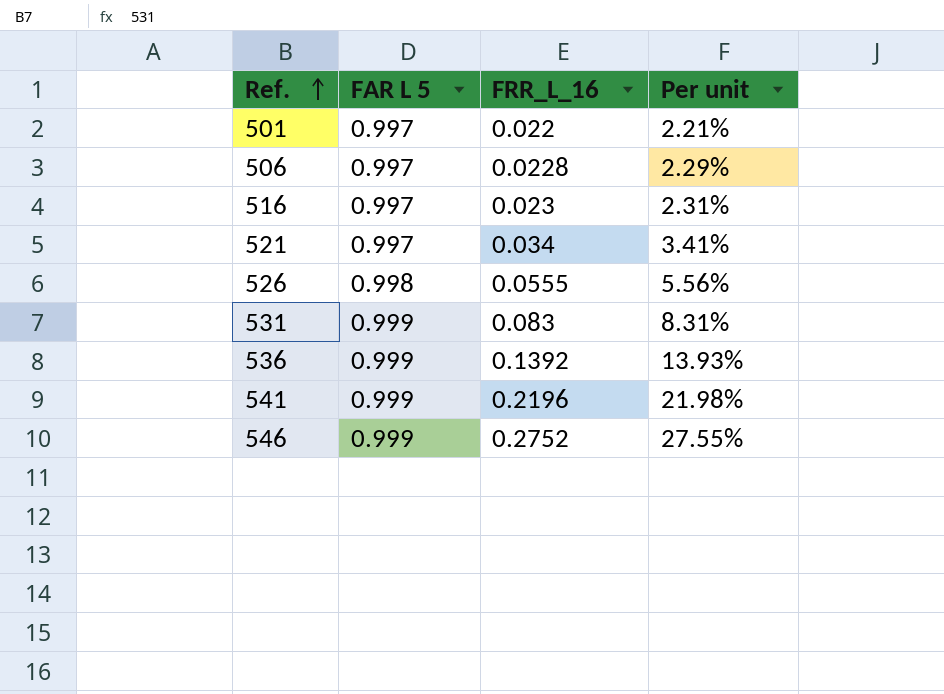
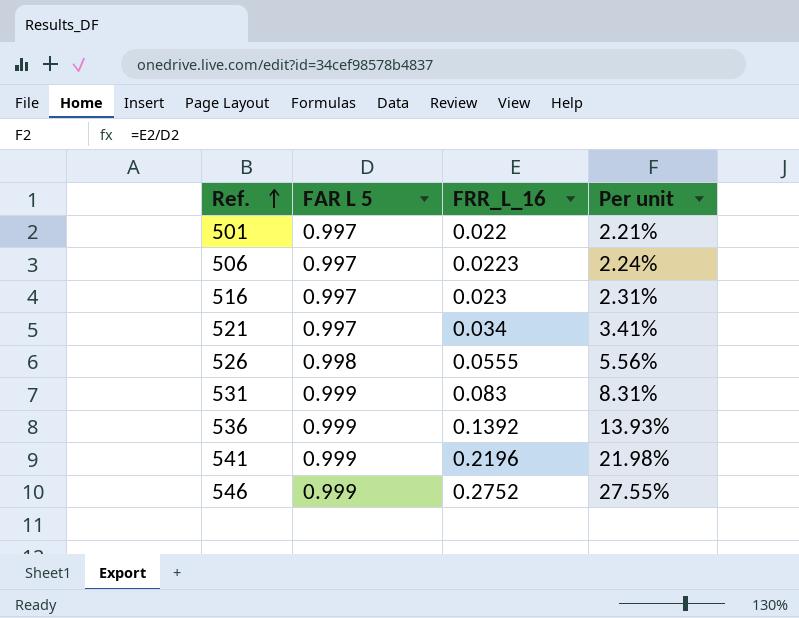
506 | FRR_L_16: 0.0228 -> 0.0223
506 | Per unit: 2.29% -> 2.24%

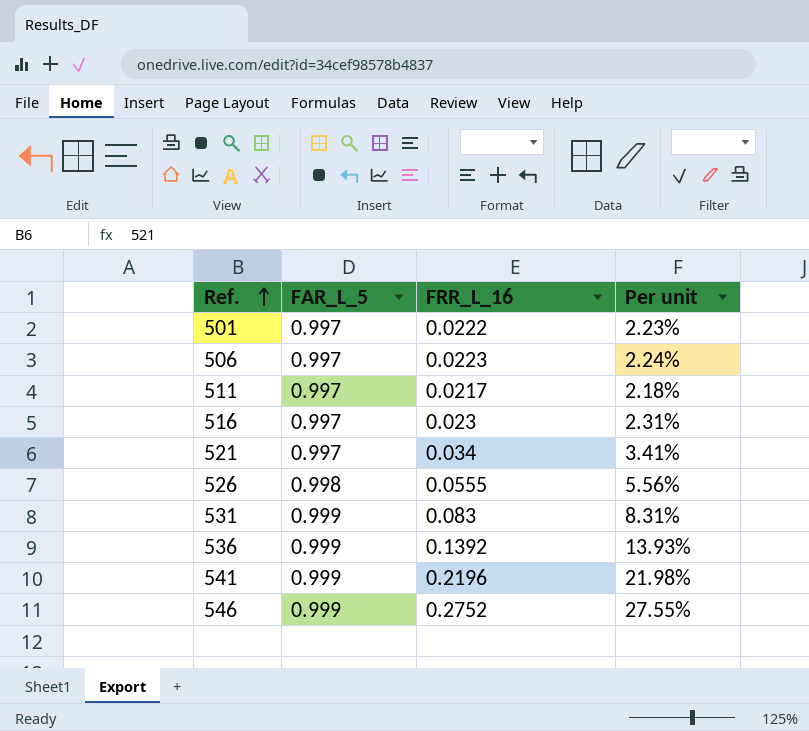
column name: FAR L 5 -> FAR_L_5
501 | FRR_L_16: 0.022 -> 0.0222
501 | Per unit: 2.21% -> 2.23%
row 511: none -> 0.997 | 0.0217 | 2.18%

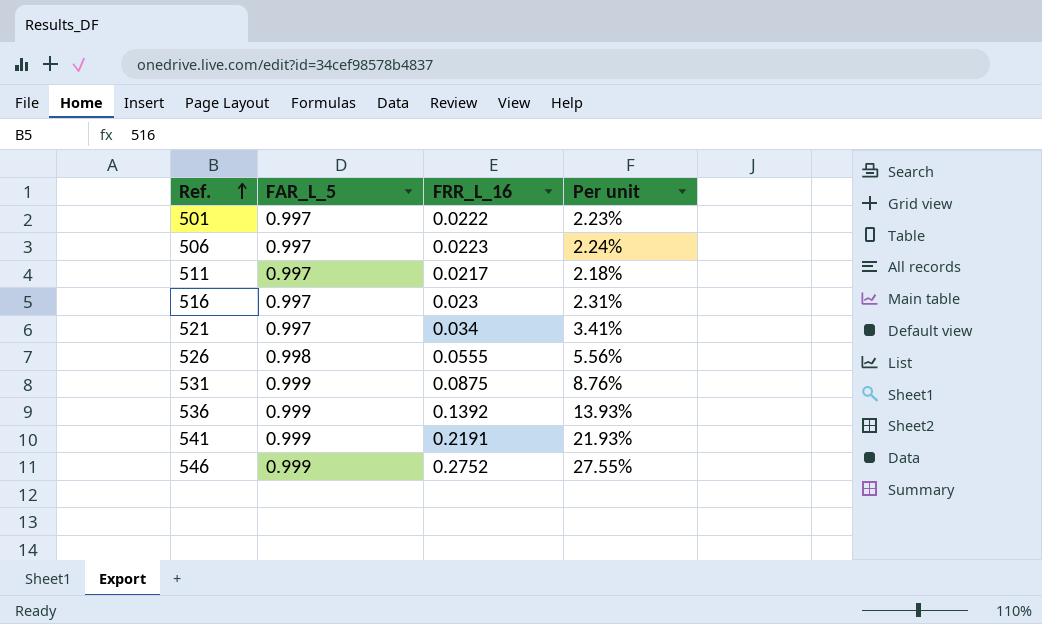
531 | FRR_L_16: 0.083 -> 0.0875
531 | Per unit: 8.31% -> 8.76%
541 | FRR_L_16: 0.2196 -> 0.2191
541 | Per unit: 21.98% -> 21.93%

